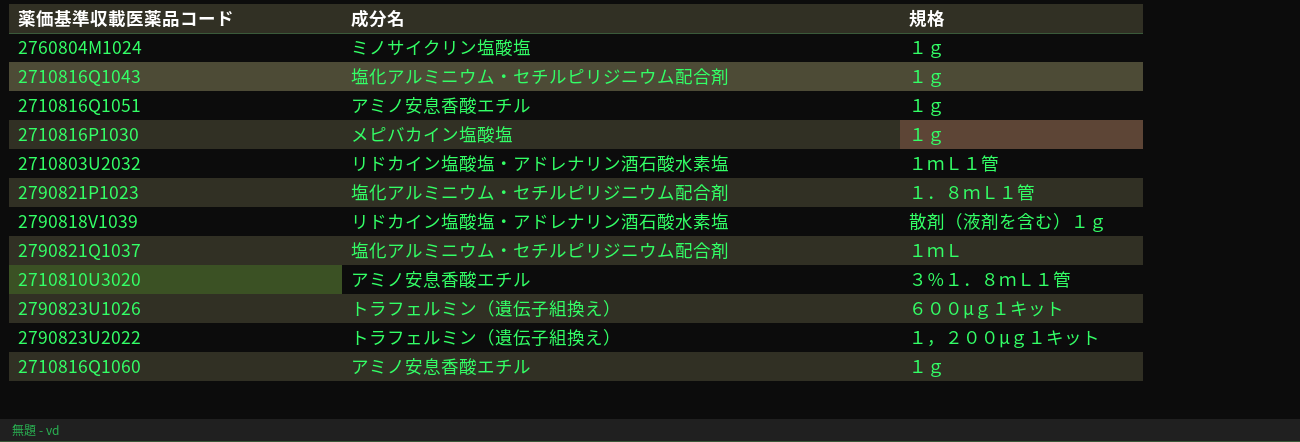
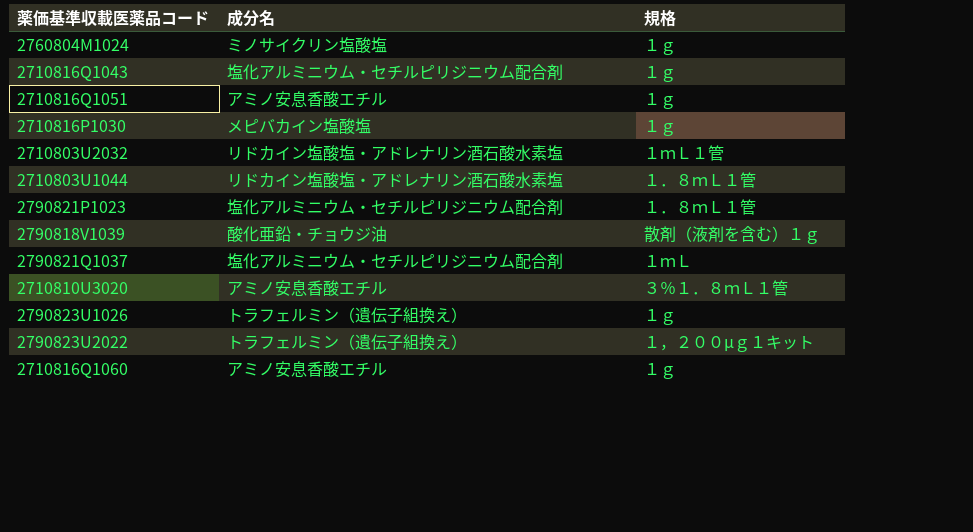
row 2710803U1044: none -> リドカイン塩酸塩・アドレナリン酒石酸水素塩 | １．８ｍＬ１管
2790818V1039 | 成分名: リドカイン塩酸塩・アドレナリン酒石酸水素塩 -> 酸化亜鉛・チョウジ油
2790823U1026 | 規格: ６００μｇ１キット -> １ｇ

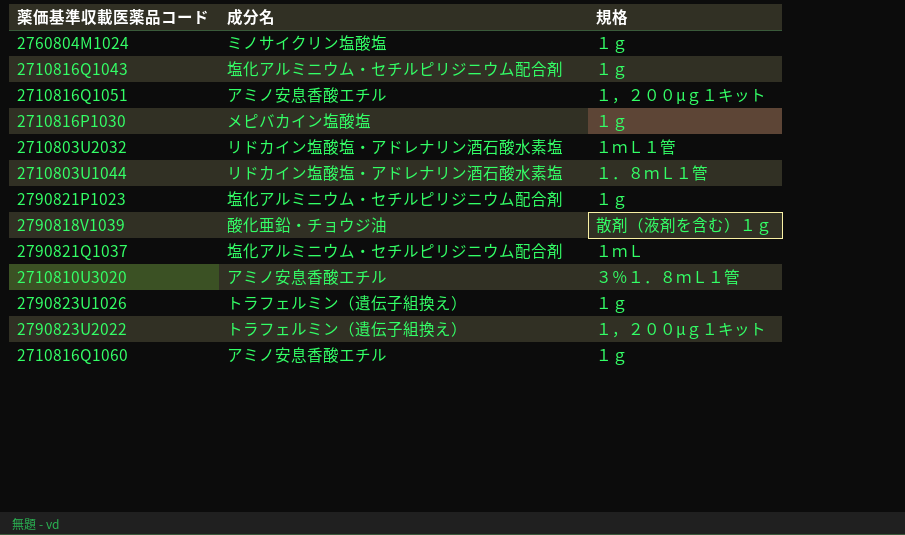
2710816Q1051 | 規格: １ｇ -> １，２００μｇ１キット
2790821P1023 | 規格: １．８ｍＬ１管 -> １ｇ

